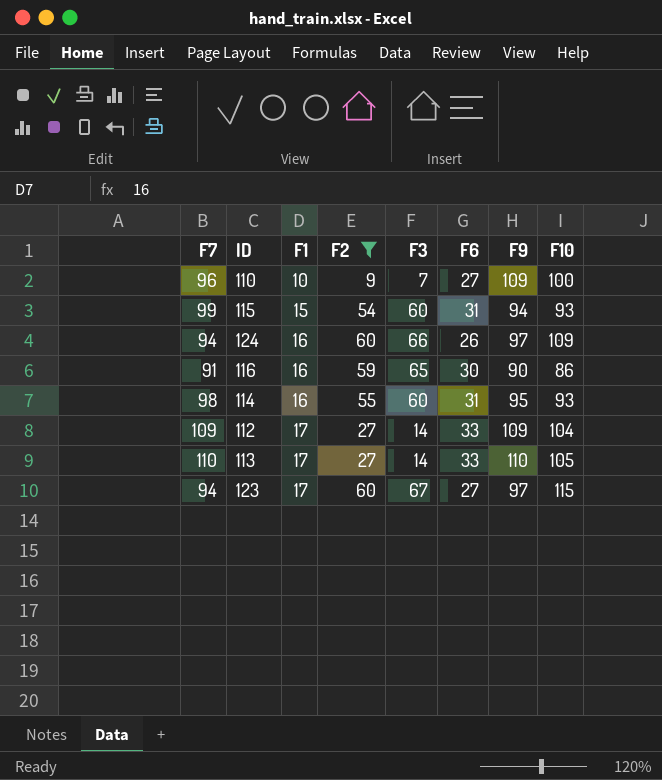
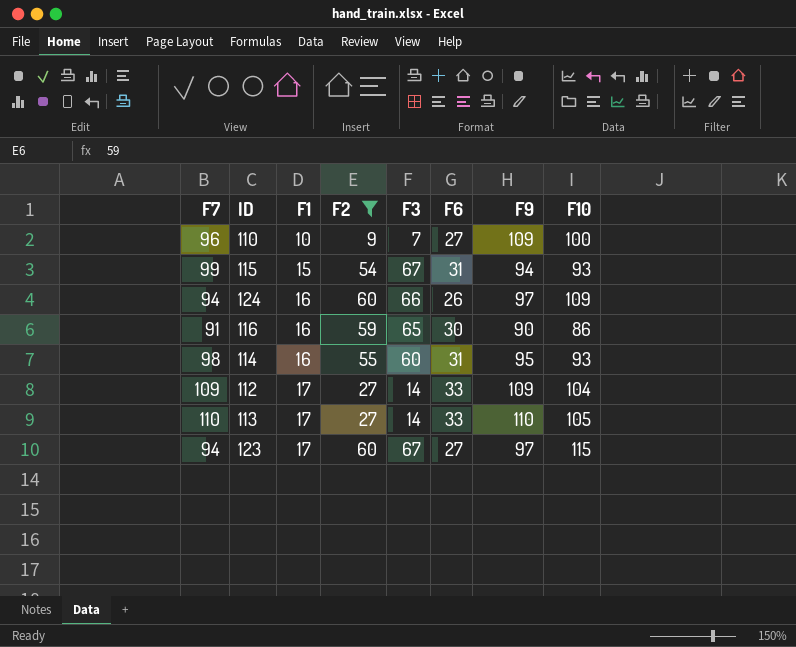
115 | F3: 60 -> 67

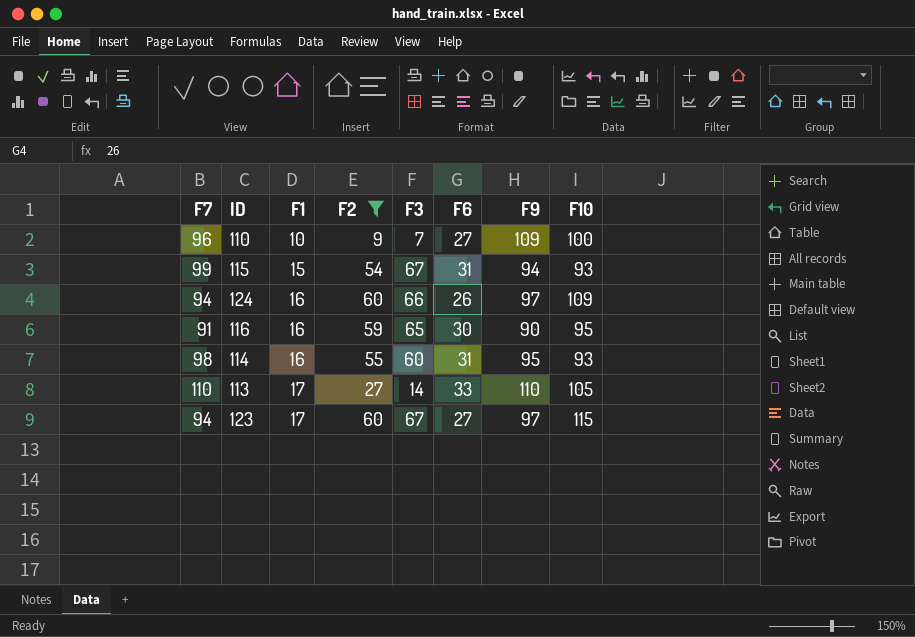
row 112: 109 | 17 | 27 | 14 | 33 | 109 | 104 -> none
116 | F10: 86 -> 95

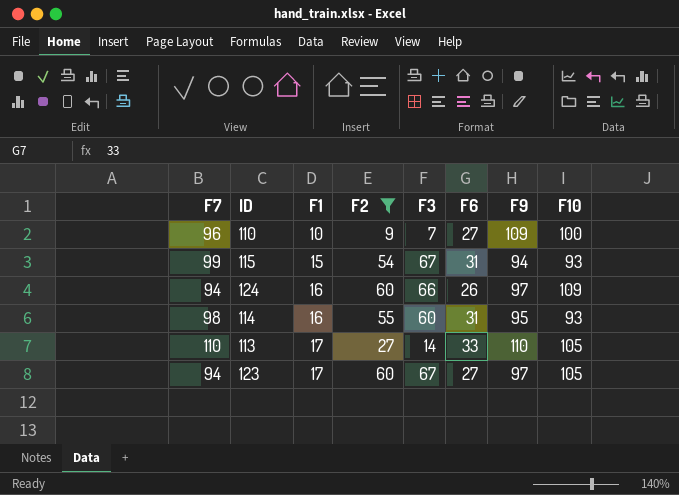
row 116: 91 | 16 | 59 | 65 | 30 | 90 | 95 -> none
123 | F10: 115 -> 105

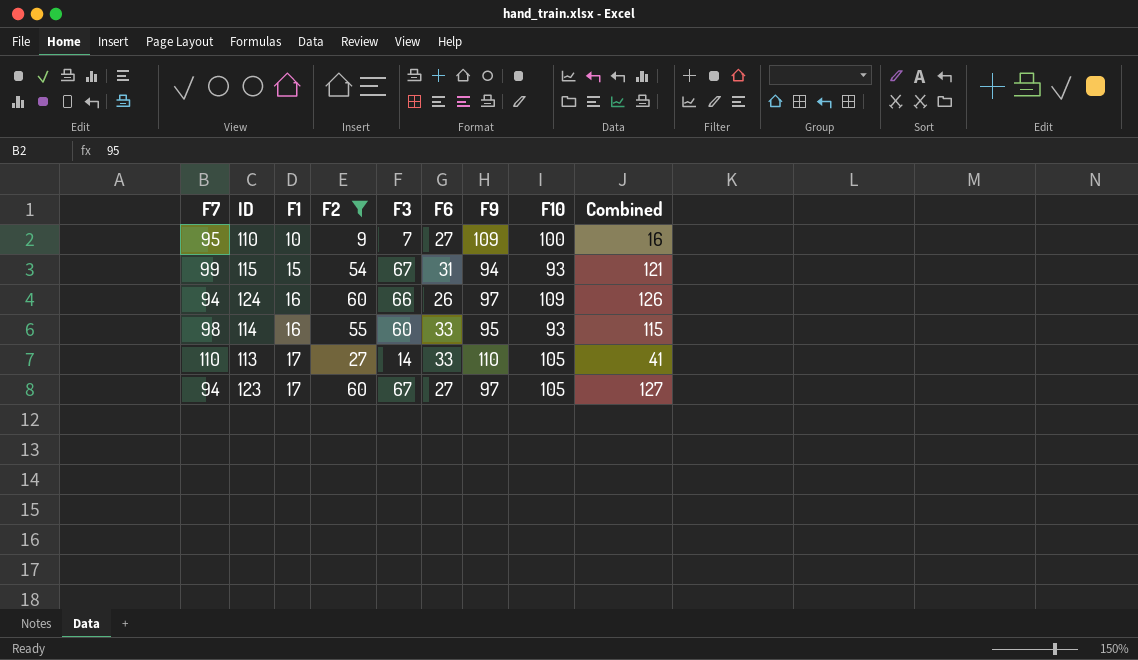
column Combined | formula: none -> [F2] + [F3]
110 | F7: 96 -> 95
114 | F6: 31 -> 33

